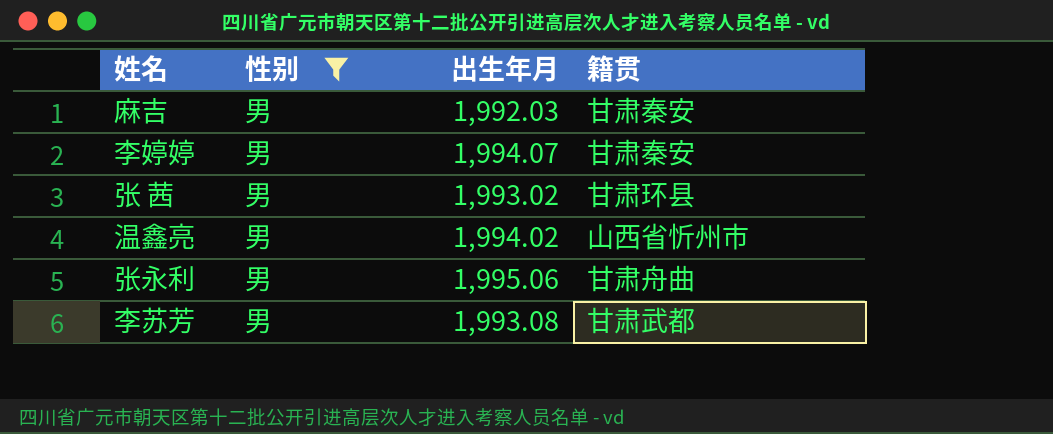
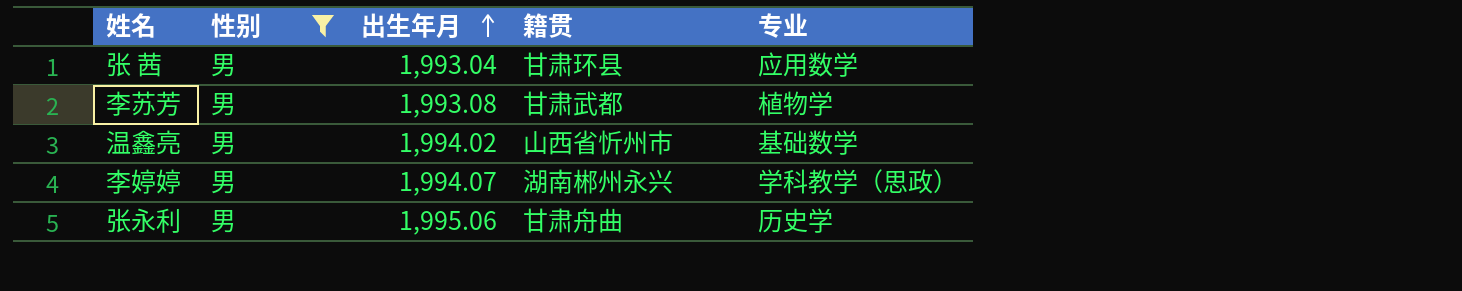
row order: none -> 出生年月 ascending
column 专业 | position: none -> 5
row 麻吉: 男 | 1,992.03 | 甘肃秦安 -> none
张 茜 | 出生年月: 1,993.02 -> 1,993.04
李婷婷 | 籍贯: 甘肃秦安 -> 湖南郴州永兴

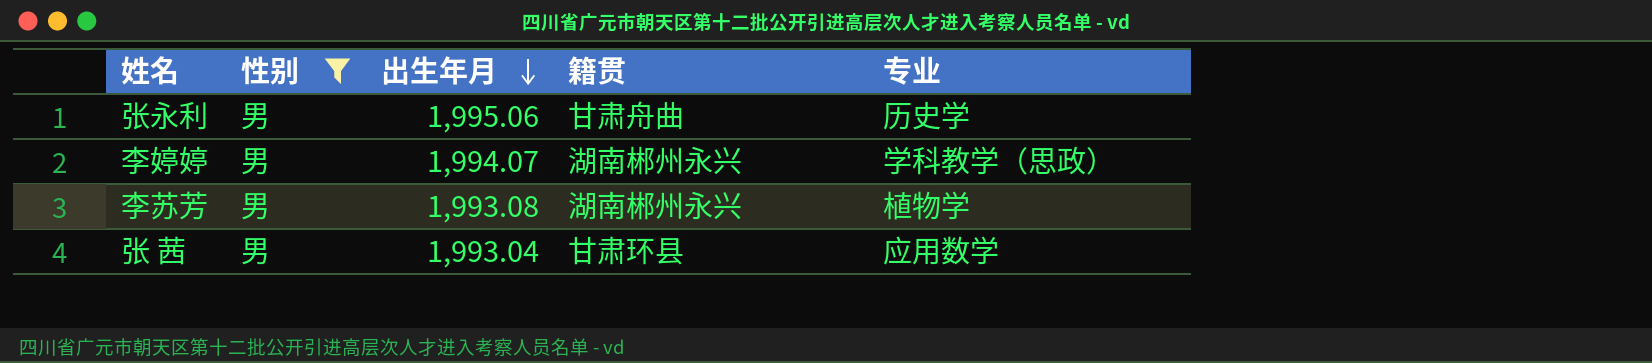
row order: 出生年月 ascending -> 出生年月 descending
row 温鑫亮: 男 | 1,994.02 | 山西省忻州市 | 基础数学 -> none
李苏芳 | 籍贯: 甘肃武都 -> 湖南郴州永兴

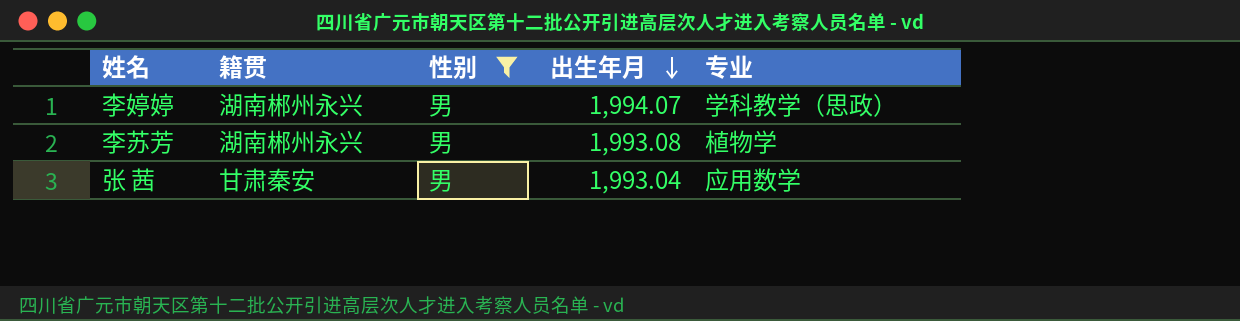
column 籍贯 | position: 4 -> 2
row 张永利: 男 | 1,995.06 | 甘肃舟曲 | 历史学 -> none
张 茜 | 籍贯: 甘肃环县 -> 甘肃秦安

